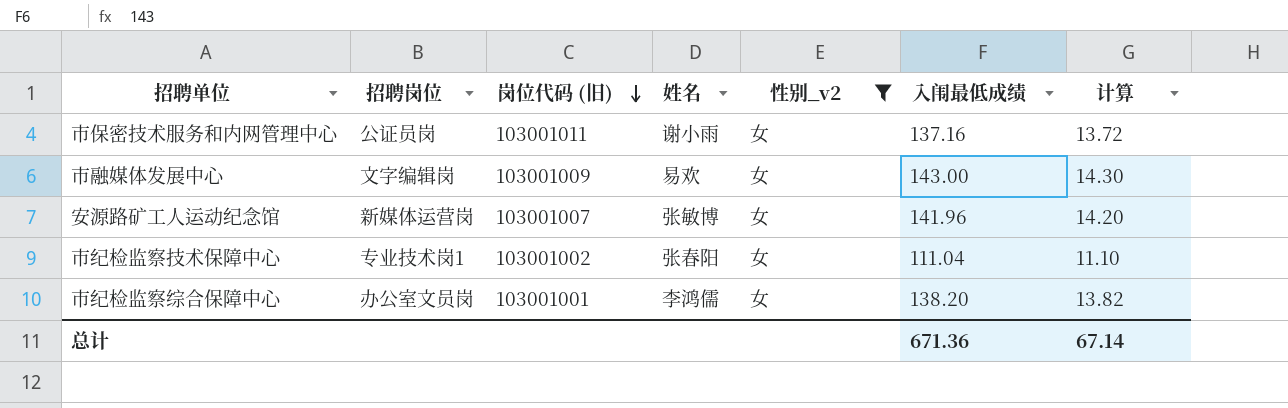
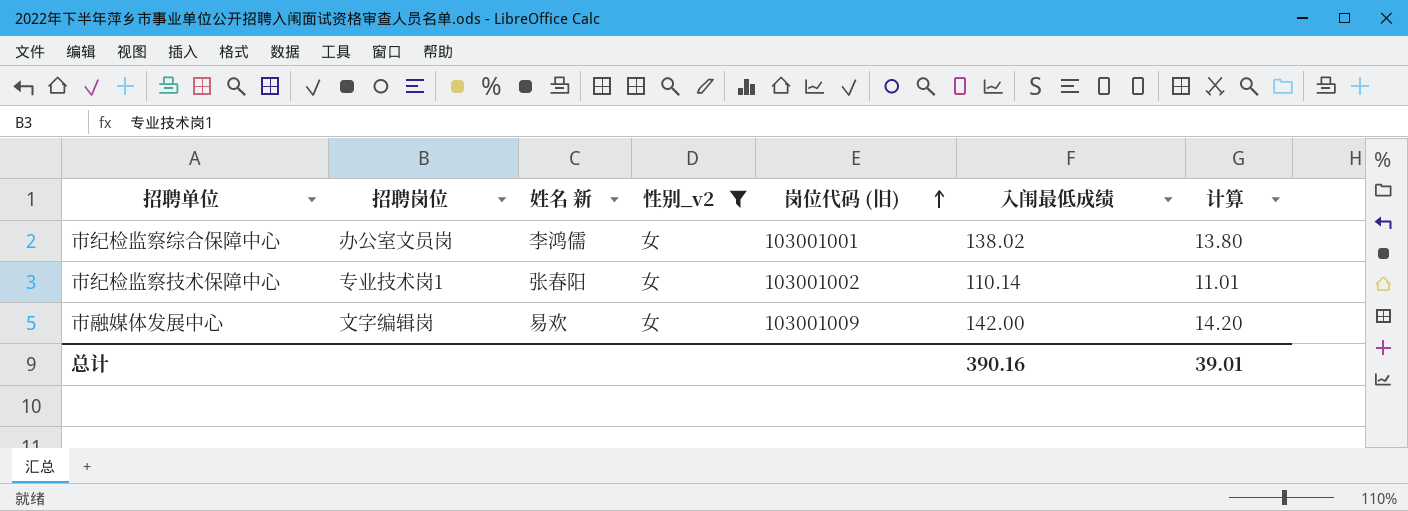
row order: 岗位代码 (旧) descending -> 岗位代码 (旧) ascending
column name: 姓名 -> 姓名 新
column 岗位代码 (旧) | position: 3 -> 5
row 市保密技术服务和内网管理中心: 公证员岗 | 103001011 | 谢小雨 | 女 | 137.16 | 13.72 -> none
row 安源路矿工人运动纪念馆: 新媒体运营岗 | 103001007 | 张敏博 | 女 | 141.96 | 14.20 -> none
市纪检监察综合保障中心 | 入闱最低成绩: 138.20 -> 138.02
市纪检监察综合保障中心 | 计算: 13.82 -> 13.80
市纪检监察技术保障中心 | 入闱最低成绩: 111.04 -> 110.14
市纪检监察技术保障中心 | 计算: 11.10 -> 11.01
市融媒体发展中心 | 入闱最低成绩: 143.00 -> 142.00
市融媒体发展中心 | 计算: 14.30 -> 14.20
总计 | 入闱最低成绩: 671.36 -> 390.16
总计 | 计算: 67.14 -> 39.01

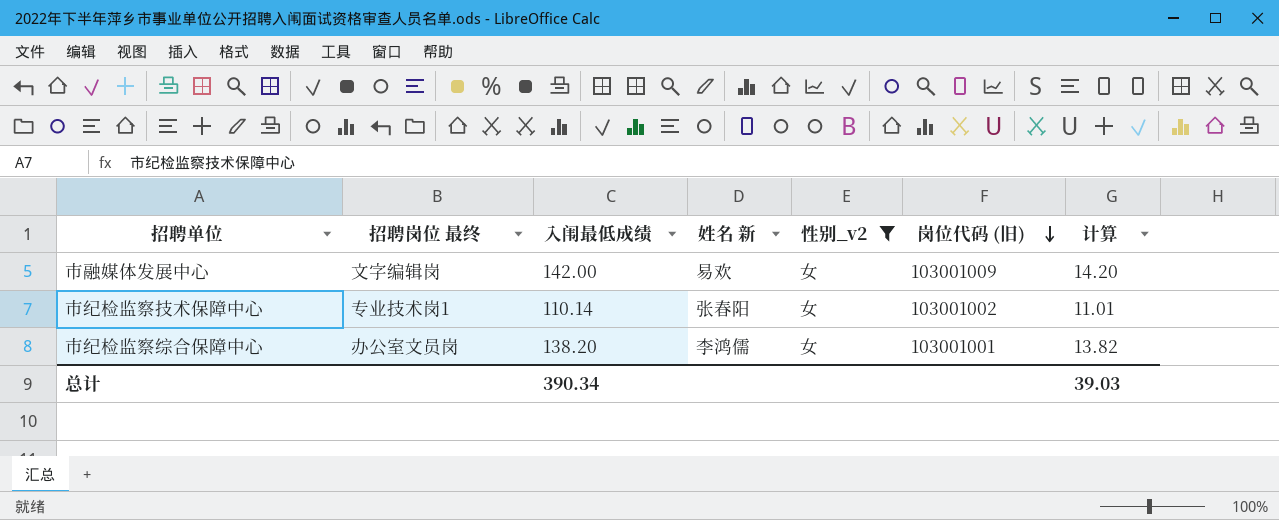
row order: 岗位代码 (旧) ascending -> 岗位代码 (旧) descending
column name: 招聘岗位 -> 招聘岗位 最终
column 入闱最低成绩 | position: 6 -> 3
市纪检监察综合保障中心 | 入闱最低成绩: 138.02 -> 138.20
市纪检监察综合保障中心 | 计算: 13.80 -> 13.82
总计 | 入闱最低成绩: 390.16 -> 390.34
总计 | 计算: 39.01 -> 39.03

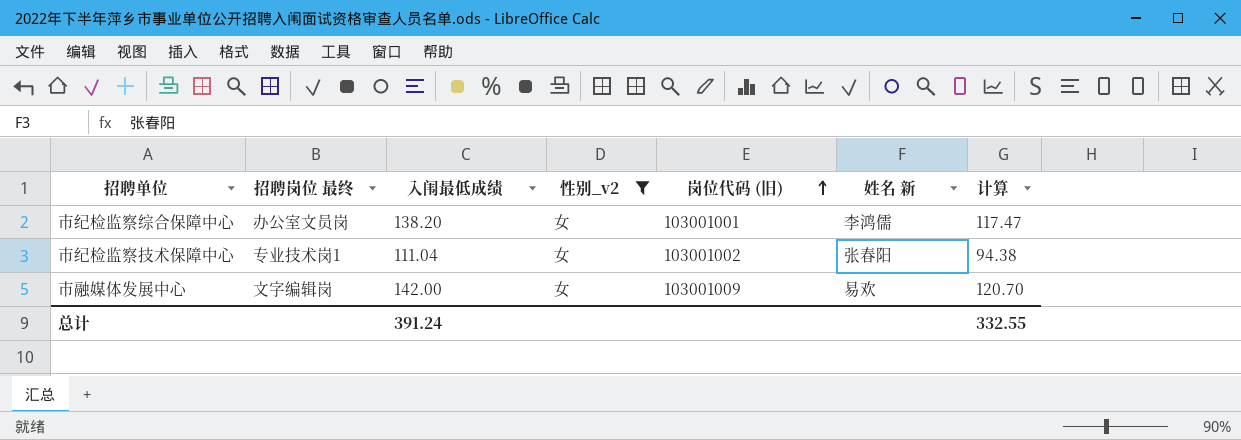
row order: 岗位代码 (旧) descending -> 岗位代码 (旧) ascending
column 姓名 新 | position: 4 -> 6
column 计算 | formula: [入闱最低成绩] * 0.1 -> [入闱最低成绩] * 0.85
市纪检监察技术保障中心 | 入闱最低成绩: 110.14 -> 111.04
总计 | 入闱最低成绩: 390.34 -> 391.24
总计 | 计算: 39.03 -> 332.55

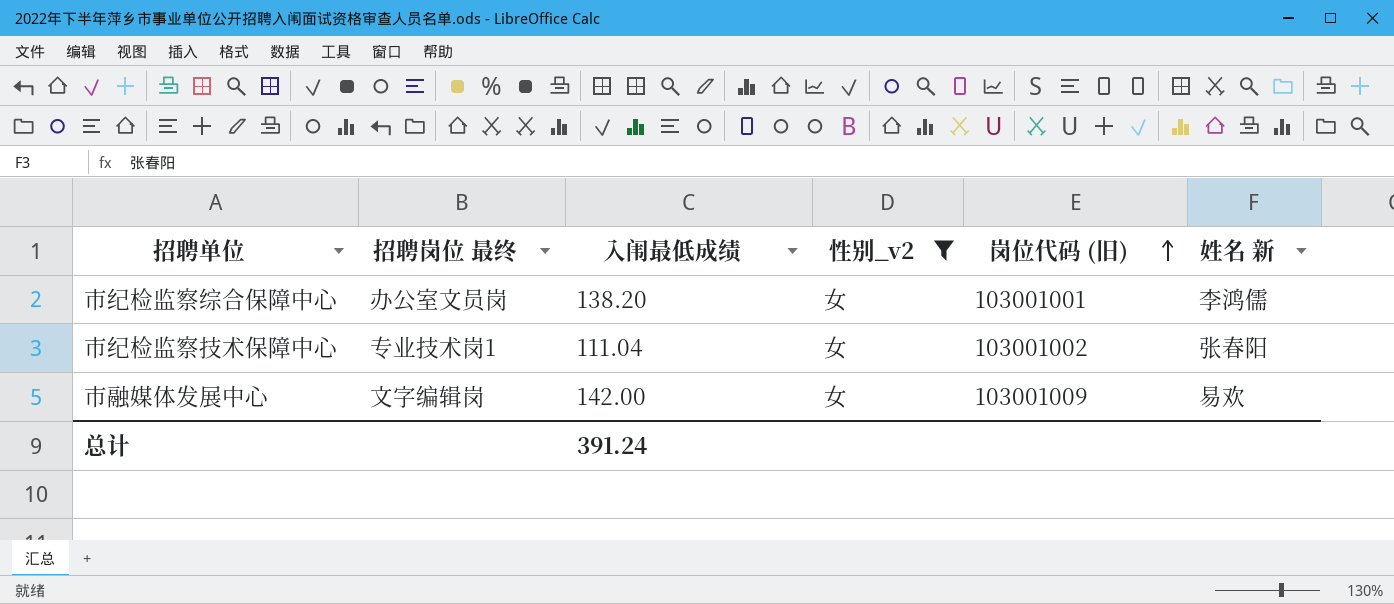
column 计算 | formula: [入闱最低成绩] * 0.85 -> none

